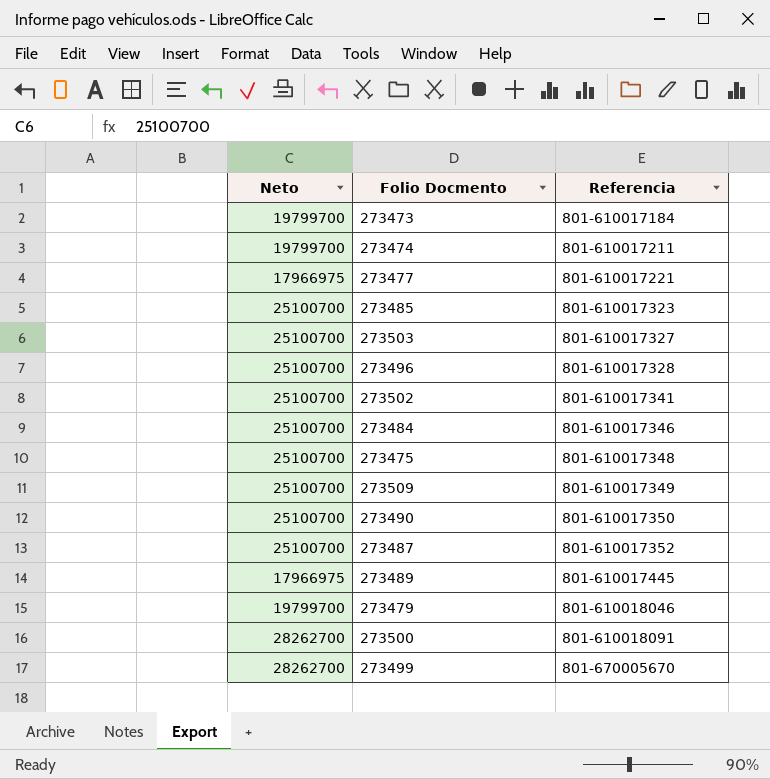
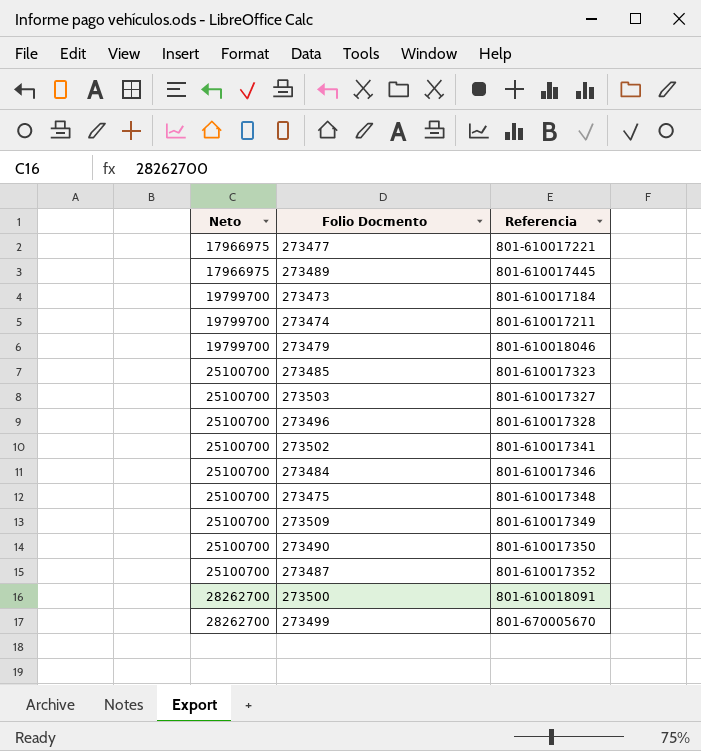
row order: Referencia ascending -> Neto ascending

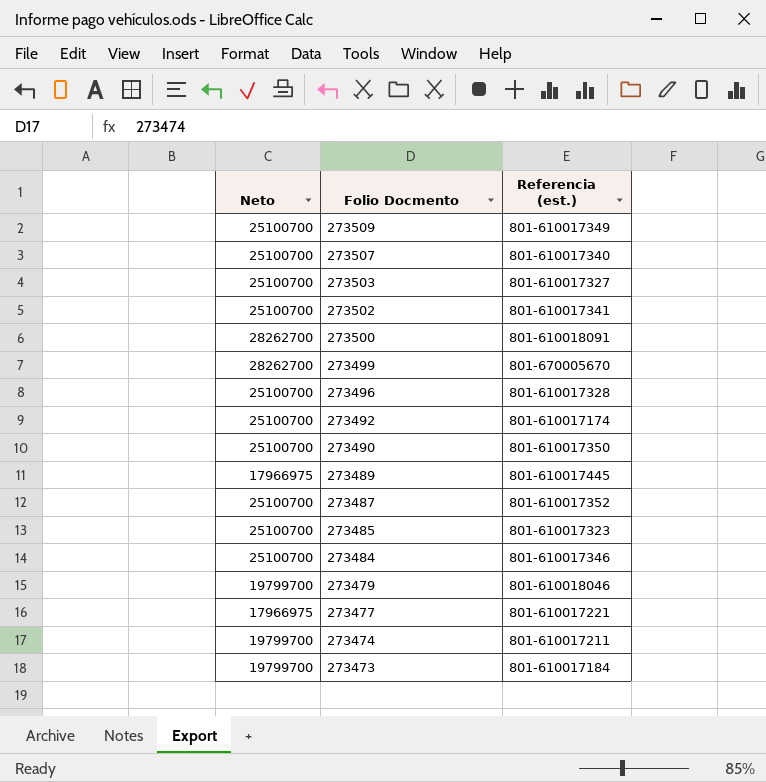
row order: Neto ascending -> Folio Docmento descending
column name: Referencia -> Referencia (est.)
row 273475: 25100700 | 801-610017348 -> none
row 273507: none -> 25100700 | 801-610017340
row 273492: none -> 25100700 | 801-610017174

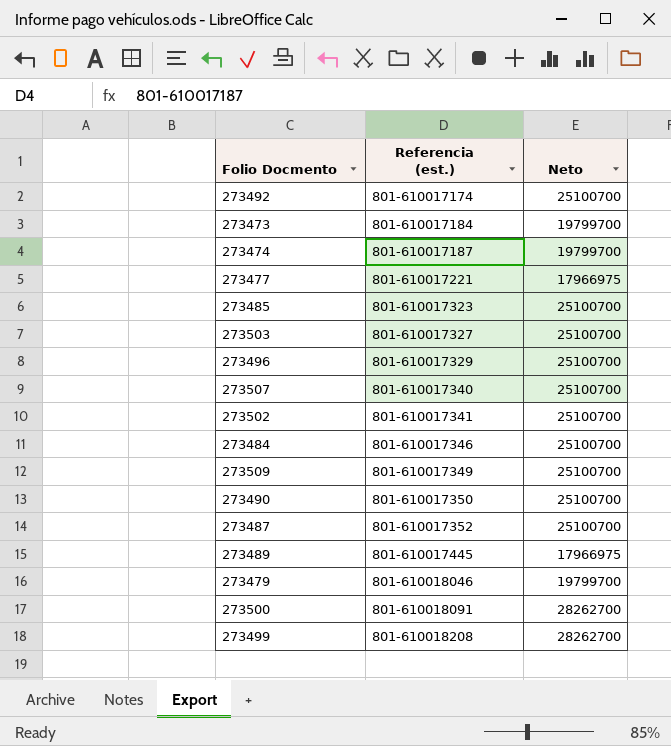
row order: Folio Docmento descending -> Referencia (est.) ascending
column Neto | position: 1 -> 3
273474 | Referencia (est.): 801-610017211 -> 801-610017187
273496 | Referencia (est.): 801-610017328 -> 801-610017329
273499 | Referencia (est.): 801-670005670 -> 801-610018208

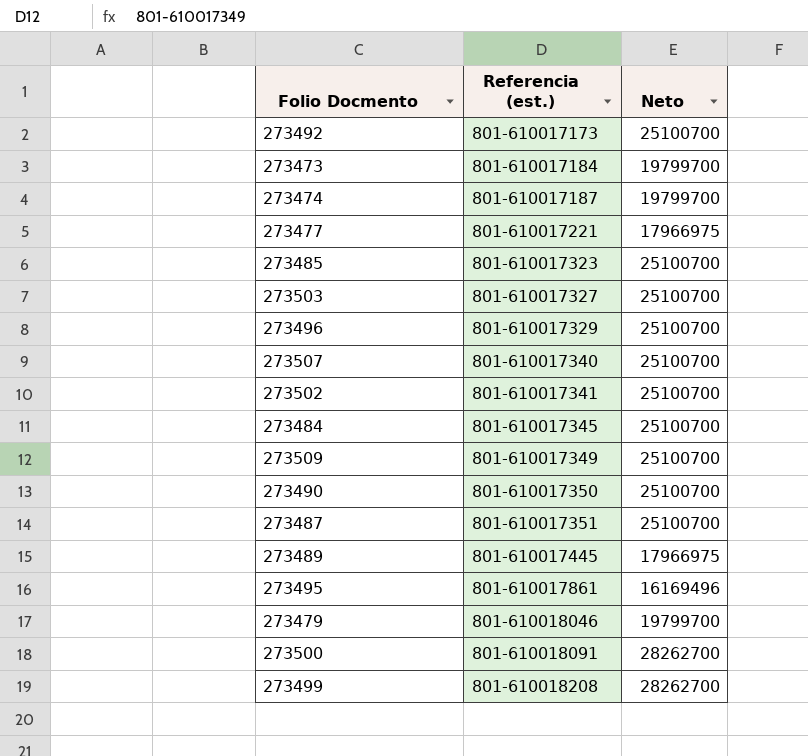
273492 | Referencia (est.): 801-610017174 -> 801-610017173
273484 | Referencia (est.): 801-610017346 -> 801-610017345
273487 | Referencia (est.): 801-610017352 -> 801-610017351
row 273495: none -> 801-610017861 | 16169496

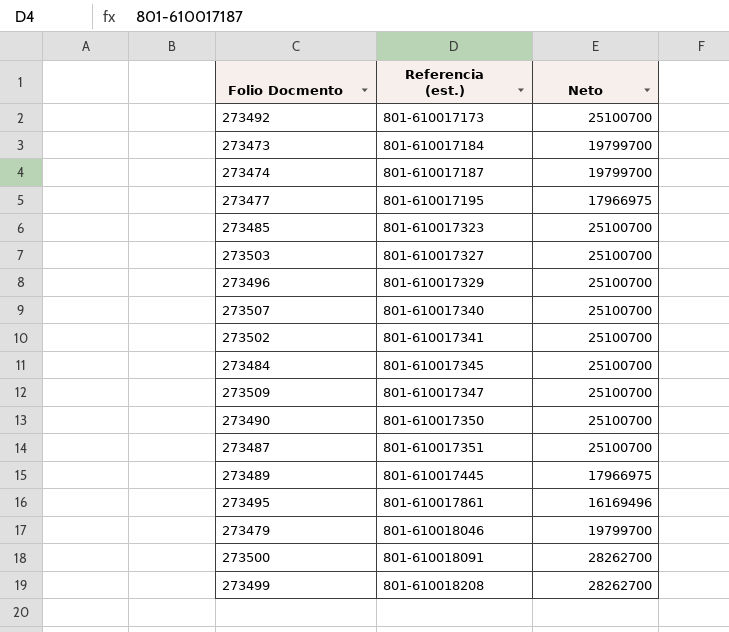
273477 | Referencia (est.): 801-610017221 -> 801-610017195
273509 | Referencia (est.): 801-610017349 -> 801-610017347

